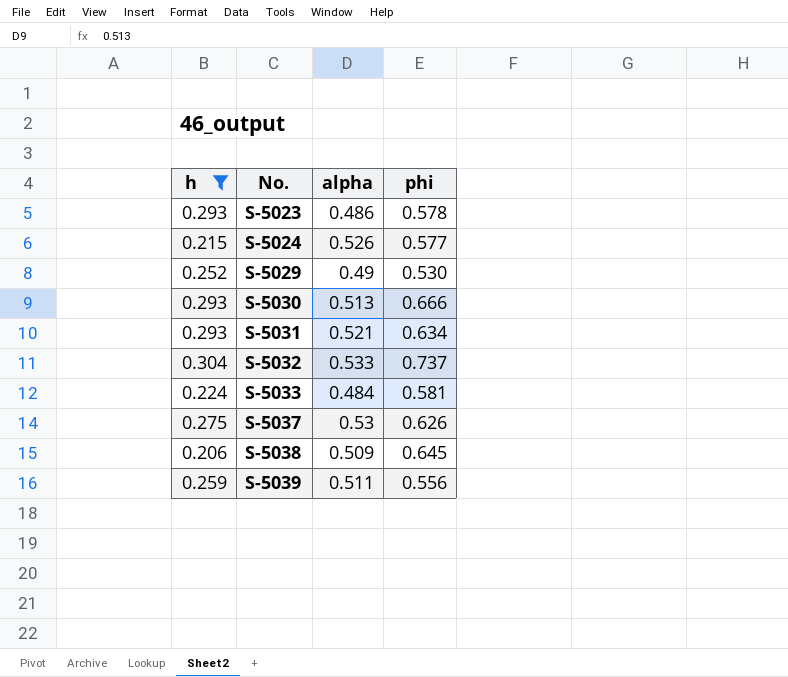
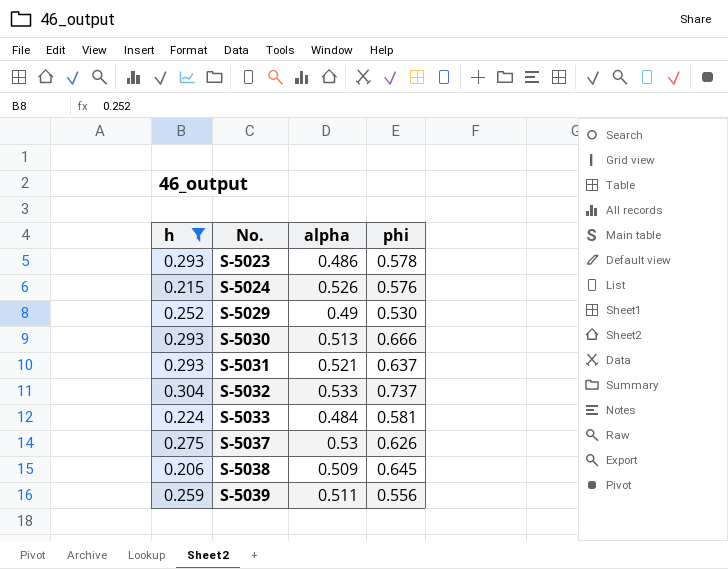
S-5024 | phi: 0.577 -> 0.576
S-5031 | phi: 0.634 -> 0.637

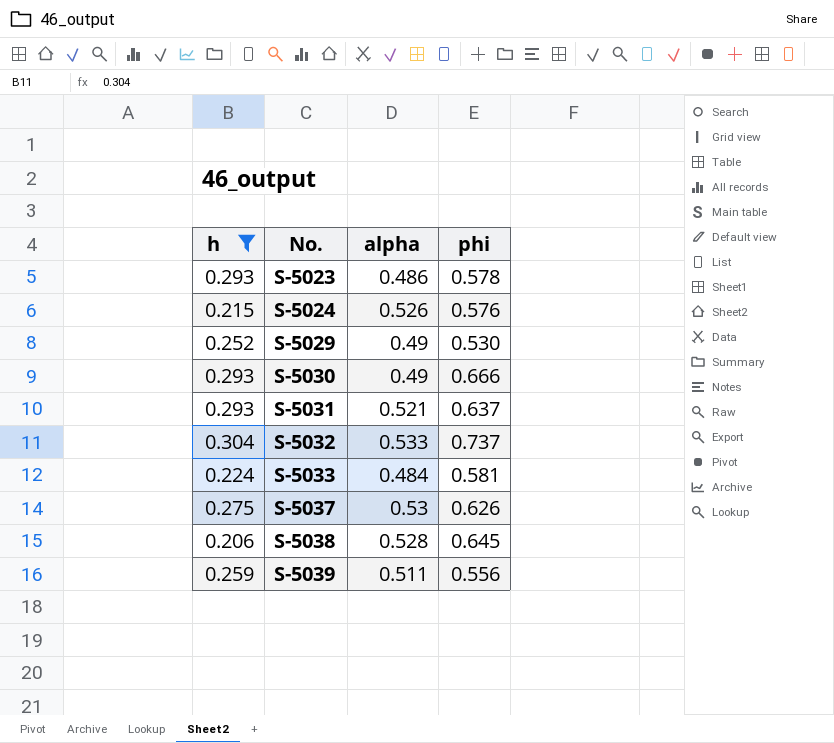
S-5030 | alpha: 0.513 -> 0.49
S-5038 | alpha: 0.509 -> 0.528

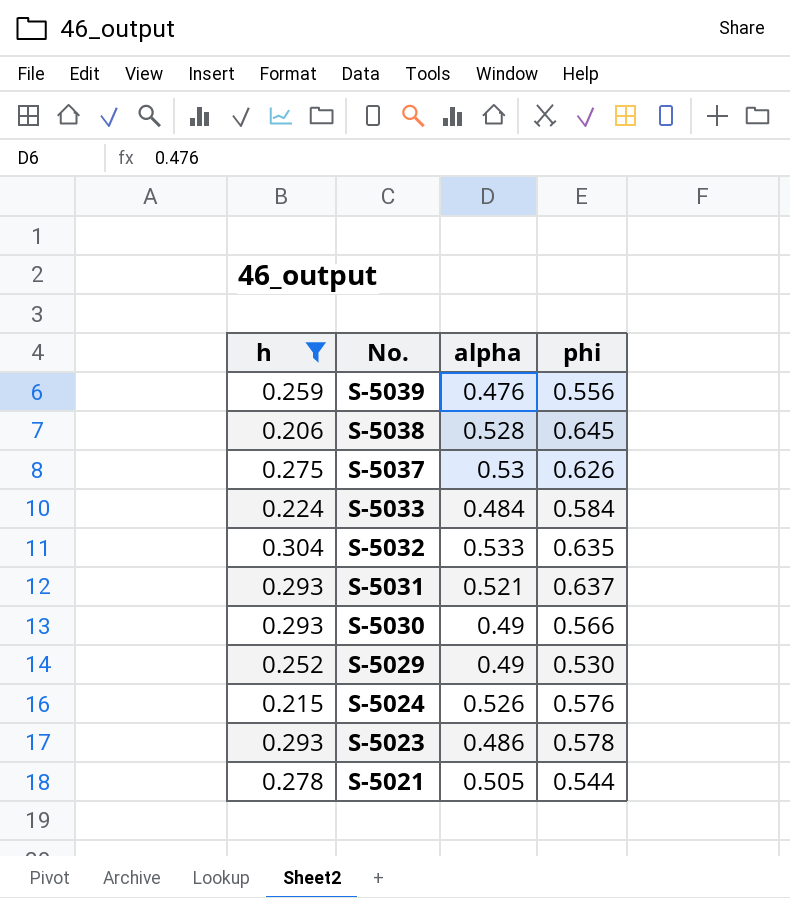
row order: No. ascending -> No. descending
S-5039 | alpha: 0.511 -> 0.476
S-5033 | phi: 0.581 -> 0.584
S-5032 | phi: 0.737 -> 0.635
S-5030 | phi: 0.666 -> 0.566
row S-5021: none -> 0.278 | 0.505 | 0.544

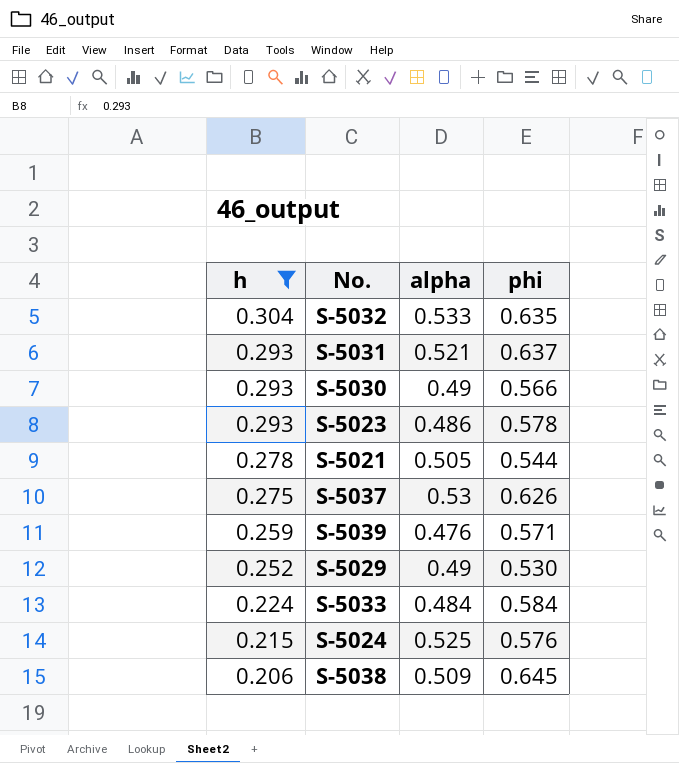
row order: No. descending -> h descending
S-5039 | phi: 0.556 -> 0.571
S-5024 | alpha: 0.526 -> 0.525
S-5038 | alpha: 0.528 -> 0.509

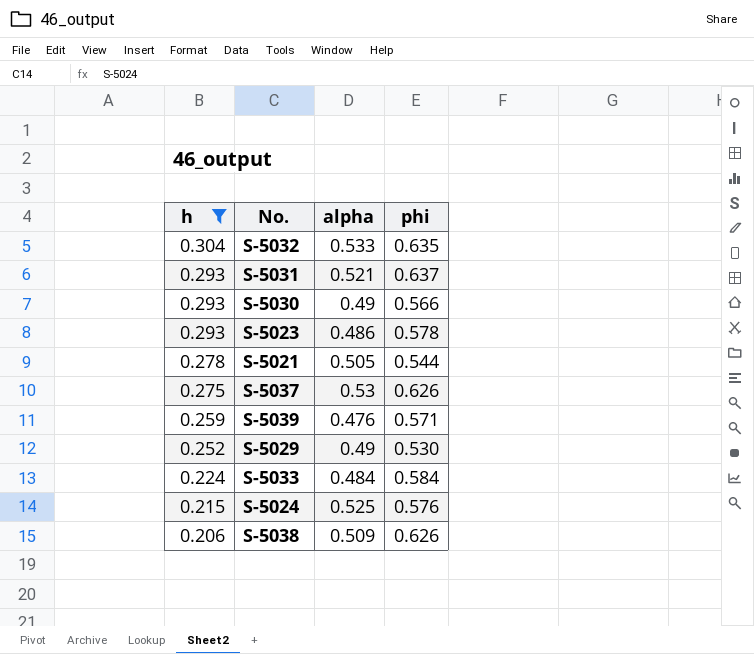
S-5038 | phi: 0.645 -> 0.626

